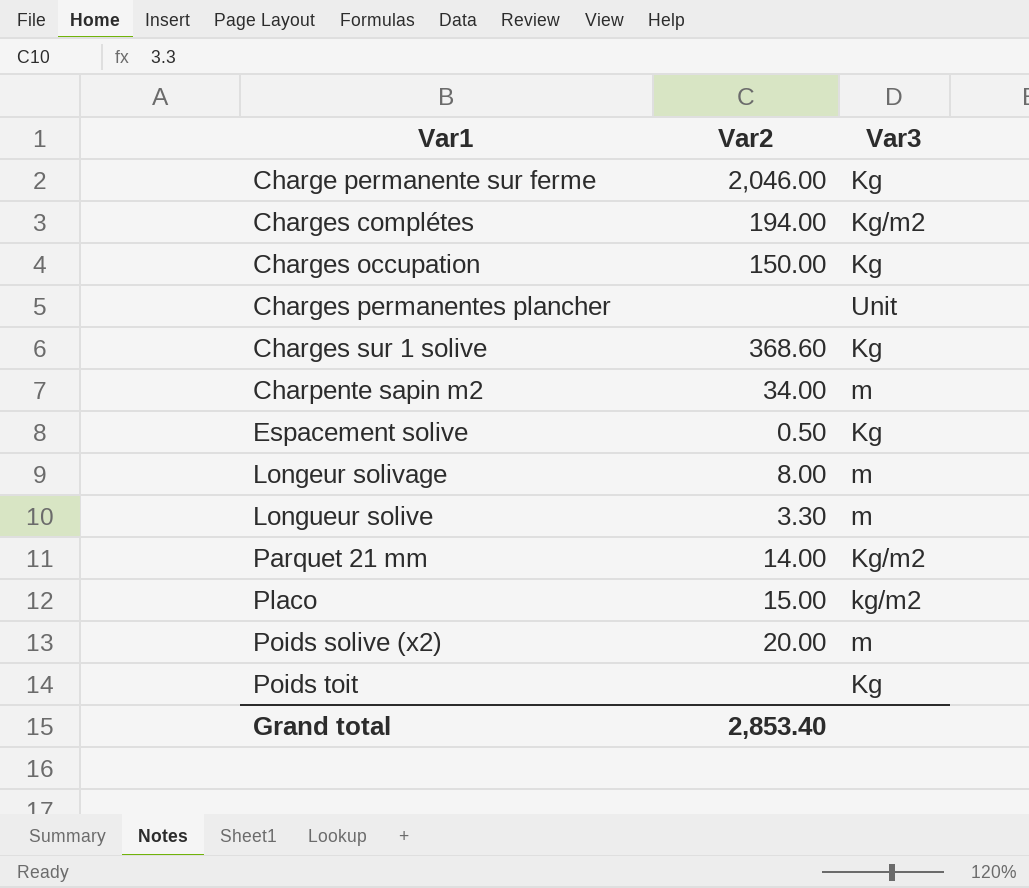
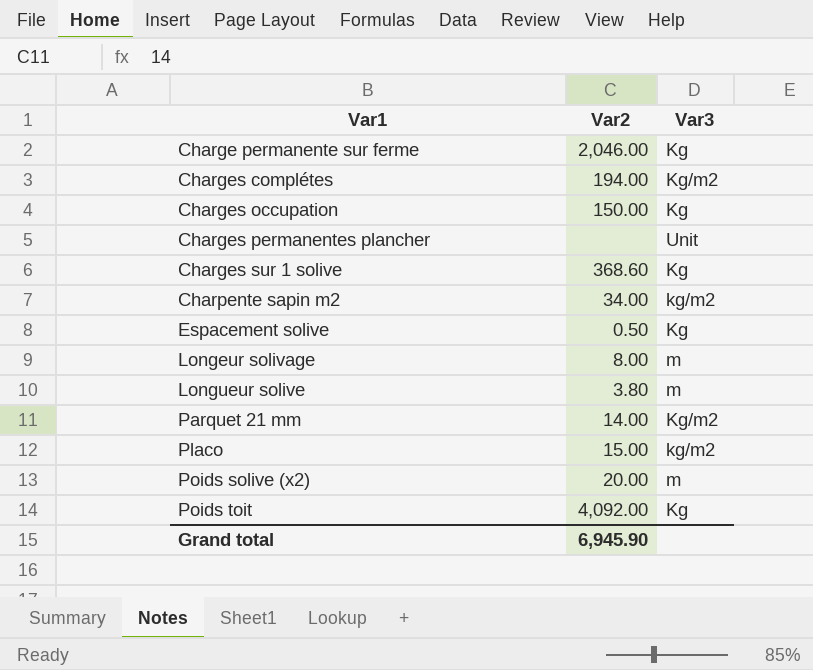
Charpente sapin m2 | Var3: m -> kg/m2
Longueur solive | Var2: 3.30 -> 3.80
Poids toit | Var2: none -> 4,092.00
Grand total | Var2: 2,853.40 -> 6,945.90

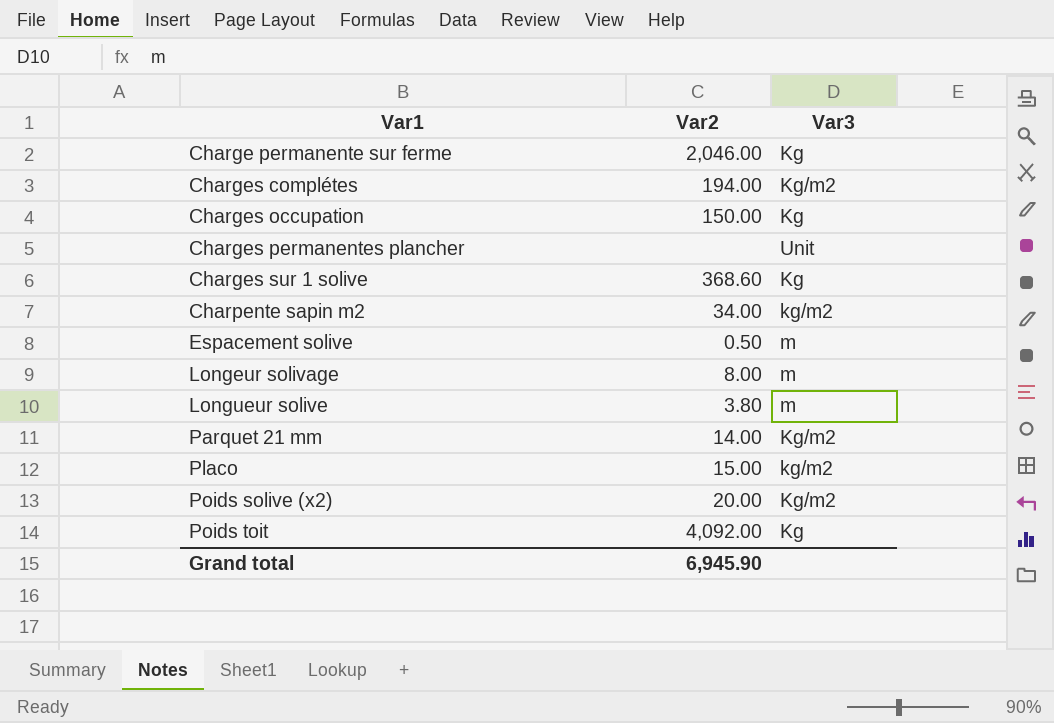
Espacement solive | Var3: Kg -> m
Poids solive (x2) | Var3: m -> Kg/m2

